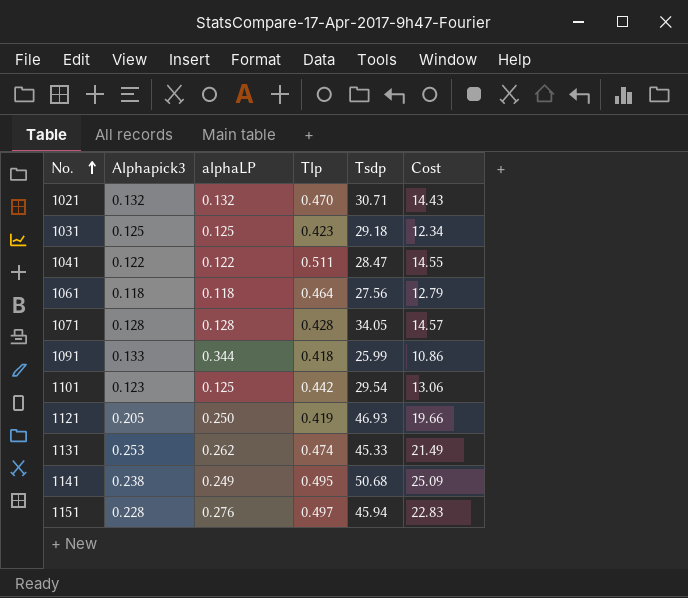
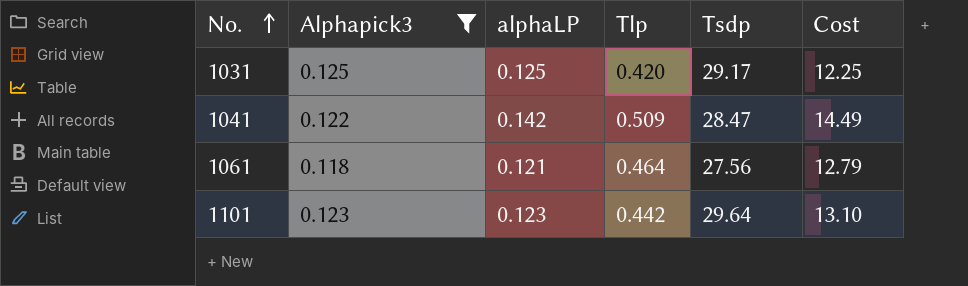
filter: none -> Alphapick3 <= 0.125
1031 | Tlp: 0.423 -> 0.420
1031 | Tsdp: 29.18 -> 29.17
1031 | Cost: 12.34 -> 12.25
1041 | alphaLP: 0.122 -> 0.142
1041 | Tlp: 0.511 -> 0.509
1041 | Cost: 14.55 -> 14.49
1061 | alphaLP: 0.118 -> 0.121
1101 | alphaLP: 0.125 -> 0.123
1101 | Tsdp: 29.54 -> 29.64
1101 | Cost: 13.06 -> 13.10

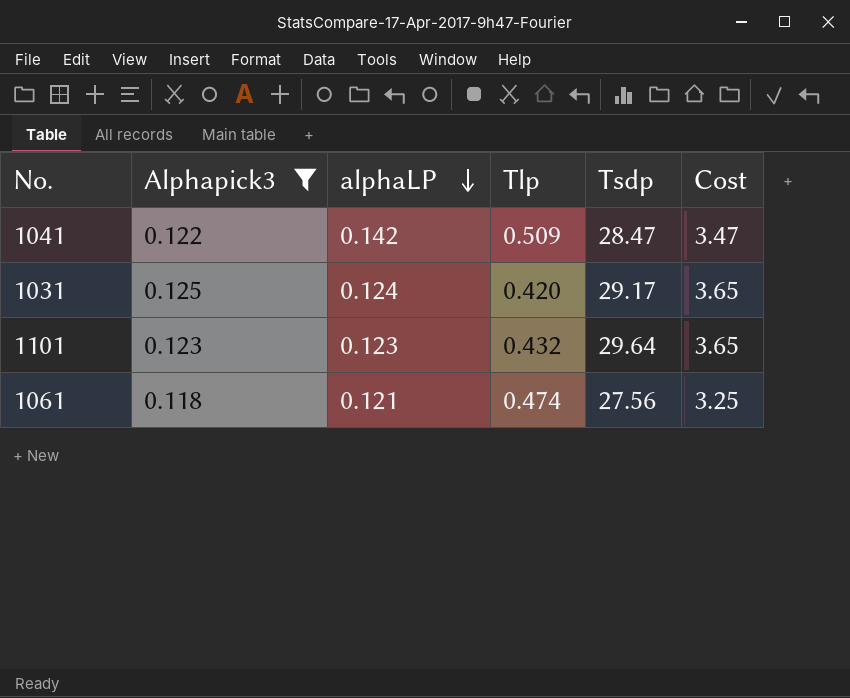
row order: No. ascending -> alphaLP descending
column Cost | formula: [Tlp] * [Tsdp] -> [Alphapick3] * [Tsdp]
1031 | alphaLP: 0.125 -> 0.124
1101 | Tlp: 0.442 -> 0.432
1061 | Tlp: 0.464 -> 0.474

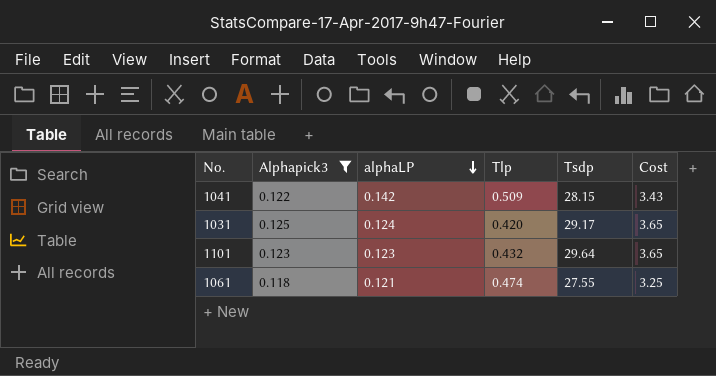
1041 | Tsdp: 28.47 -> 28.15
1041 | Cost: 3.47 -> 3.43
1061 | Tsdp: 27.56 -> 27.55

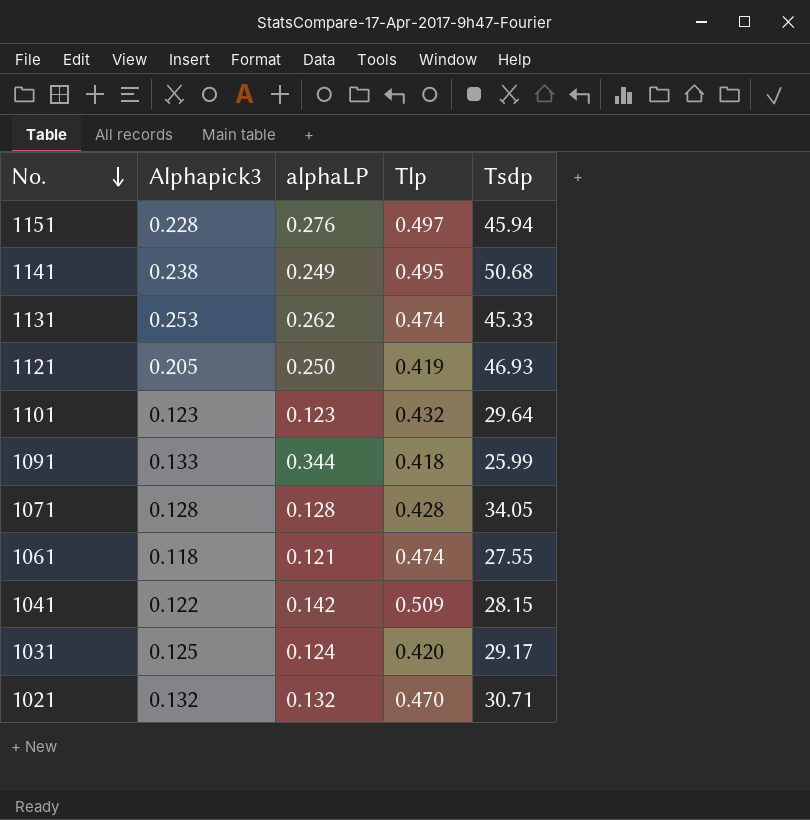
filter: Alphapick3 <= 0.125 -> none
row order: alphaLP descending -> No. descending
column Cost | formula: [Alphapick3] * [Tsdp] -> none

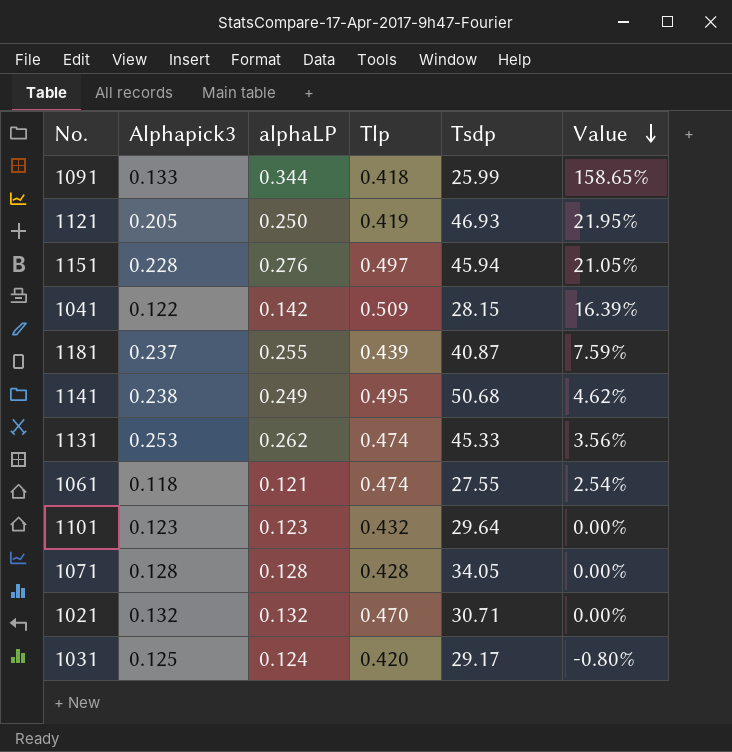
row order: No. descending -> Value descending
column Value | formula: none -> ([alphaLP] - [Alphapick3]) / [Alphapick3]
row 1181: none -> 0.237 | 0.255 | 0.439 | 40.87 | 7.59%

